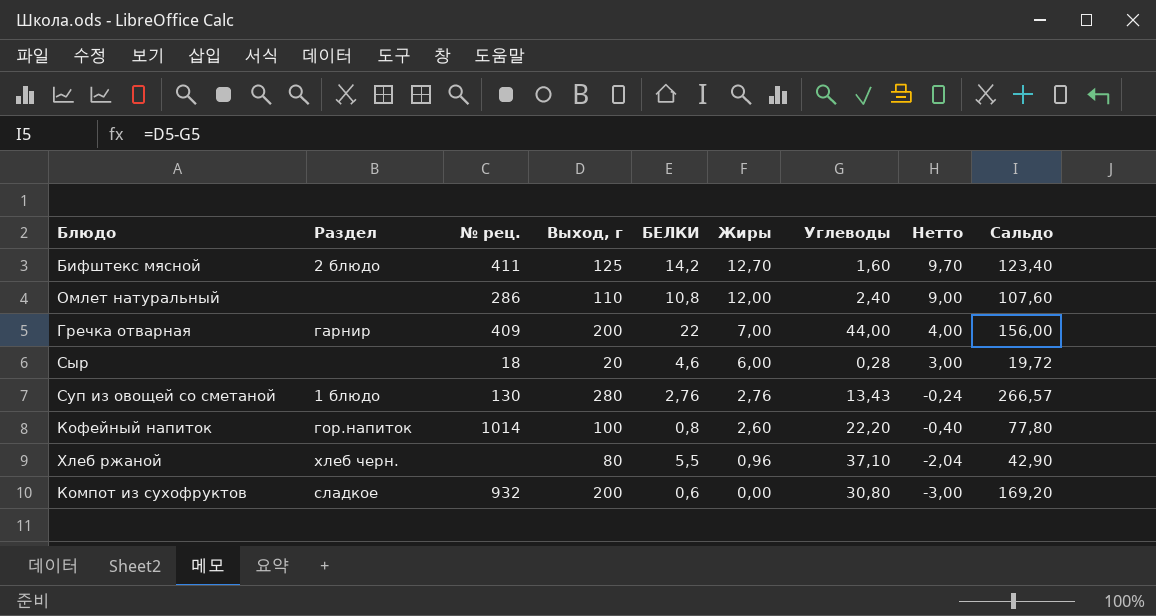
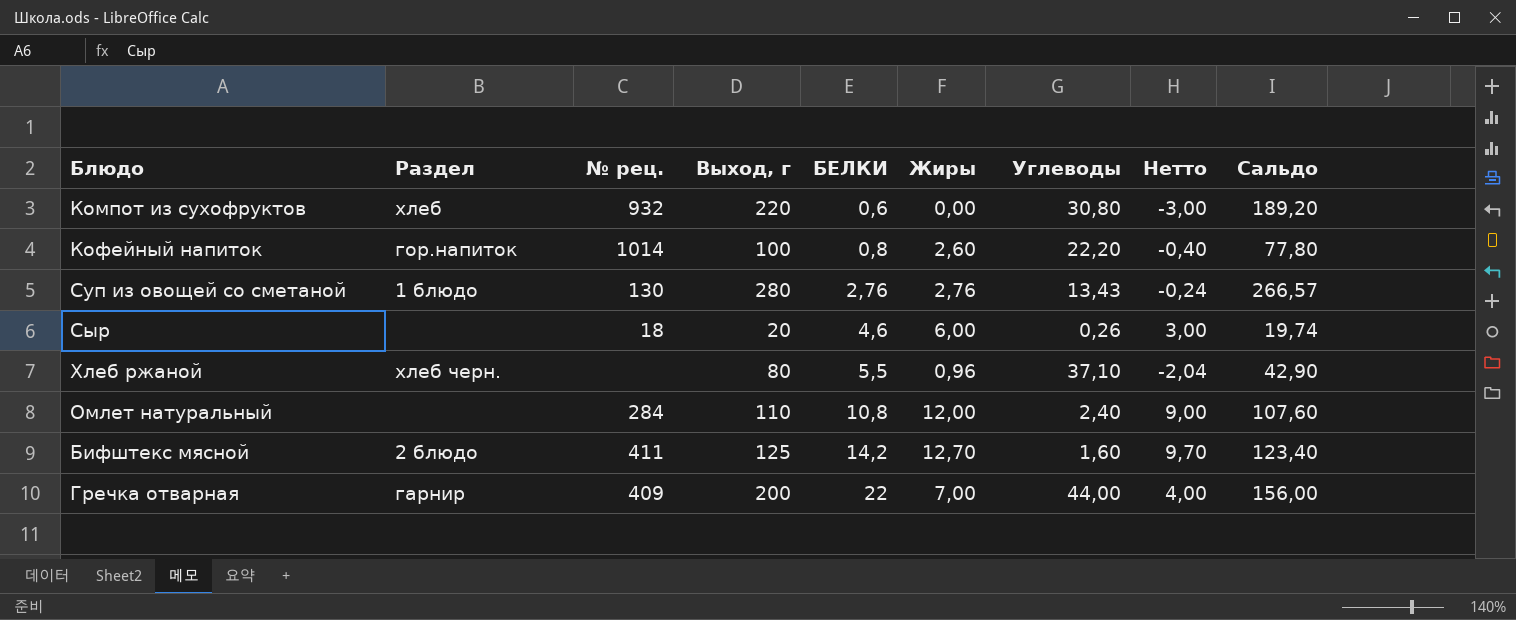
row order: Жиры descending -> БЕЛКИ ascending
Компот из сухофруктов | Раздел: сладкое -> хлеб
Компот из сухофруктов | Выход, г: 200 -> 220
Компот из сухофруктов | Сальдо: 169,20 -> 189,20
Сыр | Углеводы: 0,28 -> 0,26
Сыр | Сальдо: 19,72 -> 19,74
Омлет натуральный | № рец.: 286 -> 284

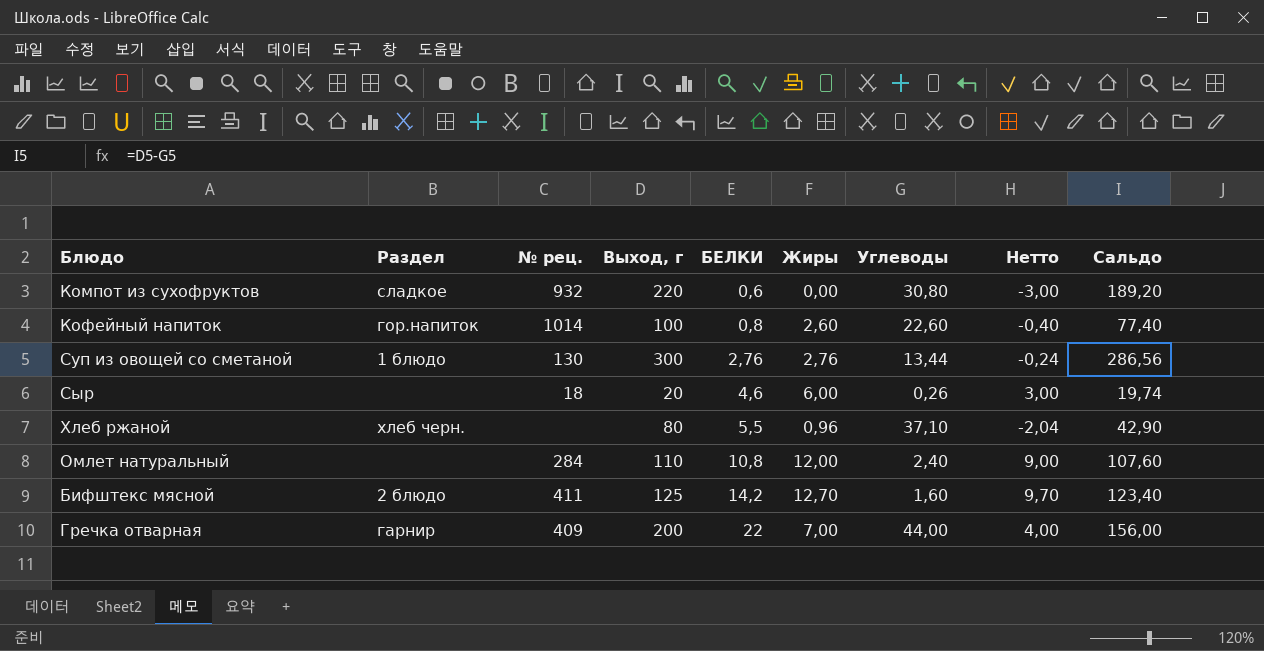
Компот из сухофруктов | Раздел: хлеб -> сладкое
Кофейный напиток | Углеводы: 22,20 -> 22,60
Кофейный напиток | Сальдо: 77,80 -> 77,40
Суп из овощей со сметаной | Выход, г: 280 -> 300
Суп из овощей со сметаной | Углеводы: 13,43 -> 13,44
Суп из овощей со сметаной | Сальдо: 266,57 -> 286,56

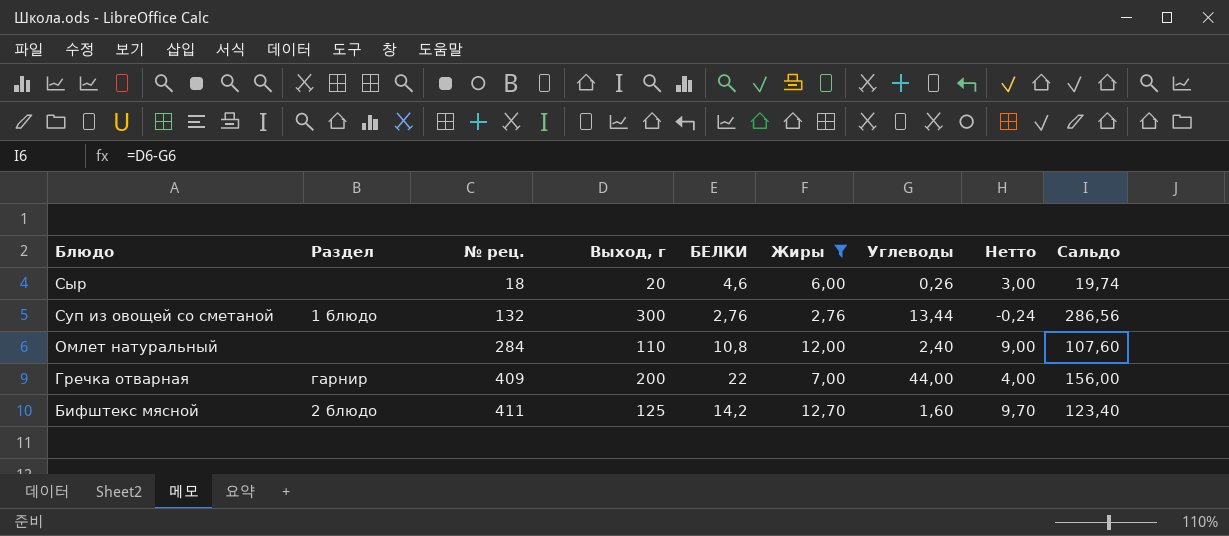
filter: none -> Жиры >= 2,76
row order: БЕЛКИ ascending -> Блюдо descending
Суп из овощей со сметаной | № рец.: 130 -> 132

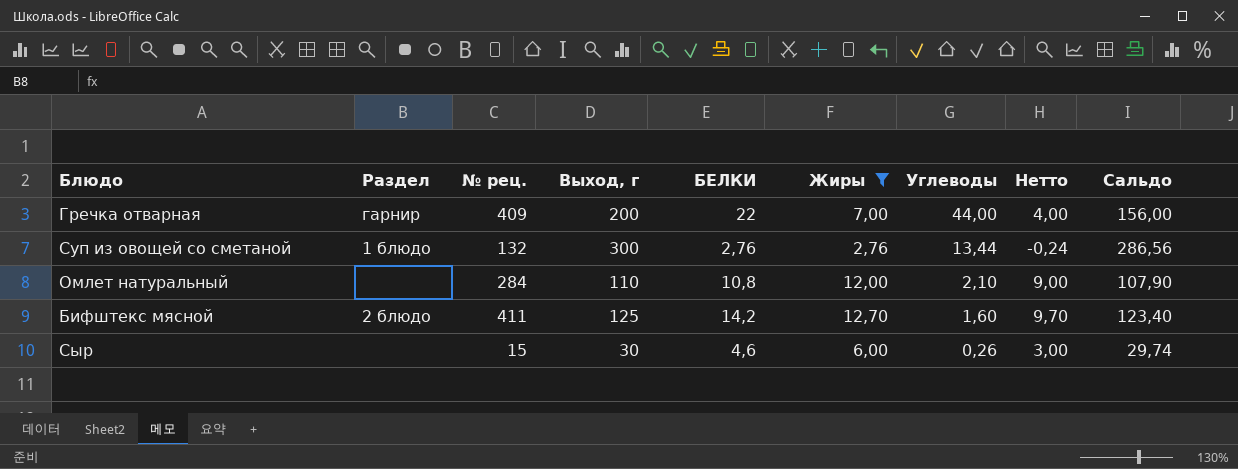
row order: Блюдо descending -> Углеводы descending
Омлет натуральный | Углеводы: 2,40 -> 2,10
Омлет натуральный | Сальдо: 107,60 -> 107,90
Сыр | № рец.: 18 -> 15
Сыр | Выход, г: 20 -> 30
Сыр | Сальдо: 19,74 -> 29,74

